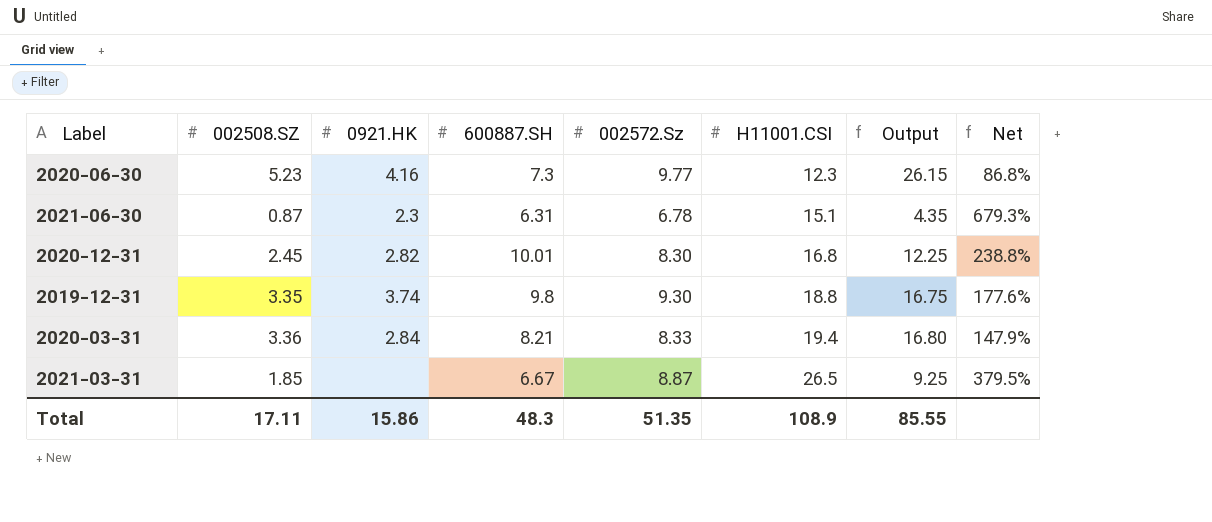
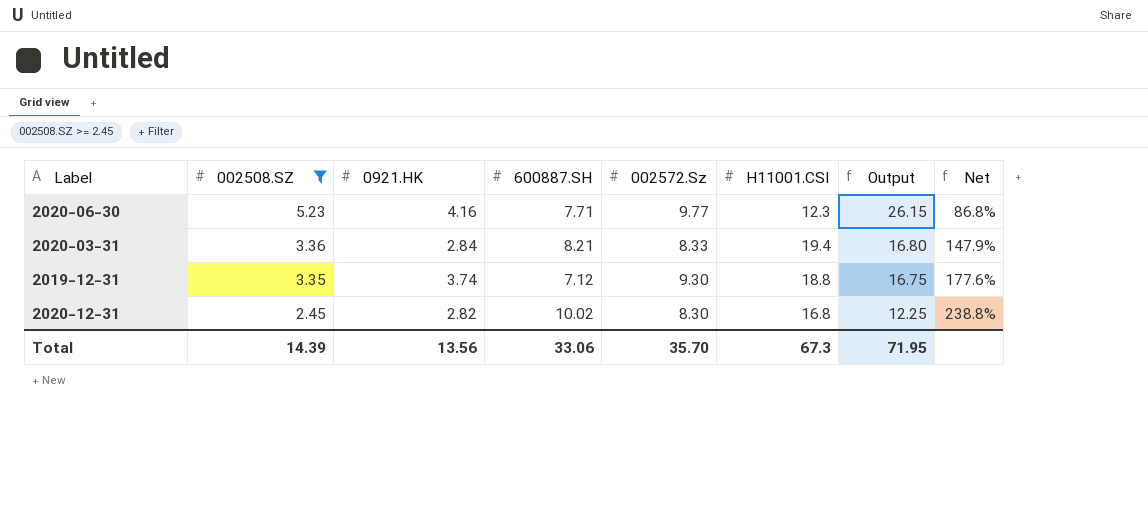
filter: none -> 002508.SZ >= 2.45
row order: H11001.CSI ascending -> 002508.SZ descending
2020-06-30 | 600887.SH: 7.3 -> 7.71
2019-12-31 | 600887.SH: 9.8 -> 7.12
2020-12-31 | 600887.SH: 10.01 -> 10.02
Total | 002508.SZ: 17.11 -> 14.39
Total | 0921.HK: 15.86 -> 13.56
Total | 600887.SH: 48.3 -> 33.06
Total | 002572.Sz: 51.35 -> 35.70
Total | H11001.CSI: 108.9 -> 67.3
Total | Output: 85.55 -> 71.95

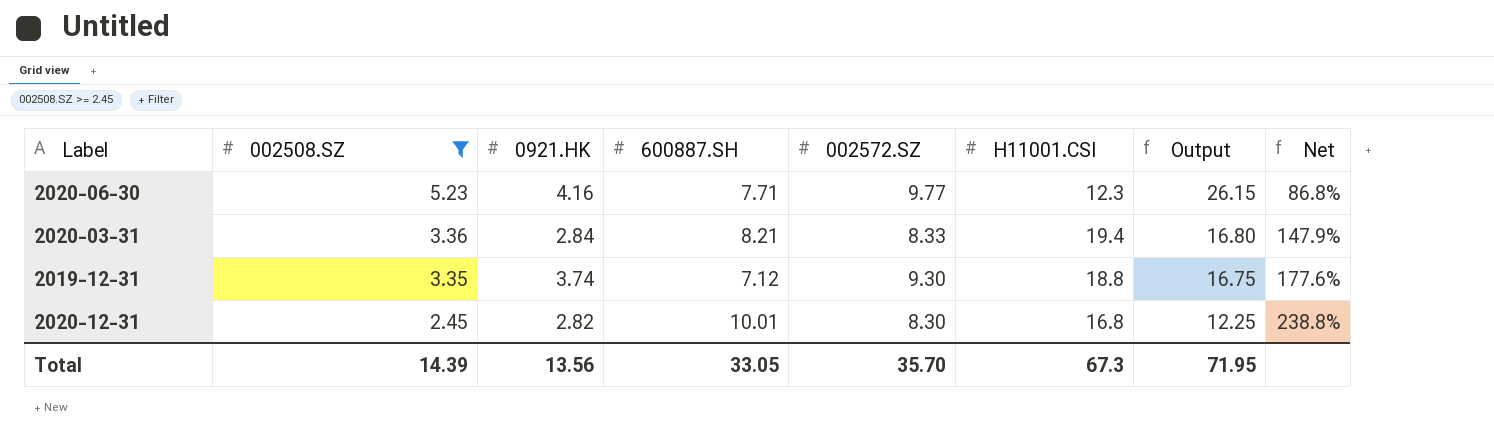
column name: 002572.Sz -> 002572.SZ
2020-12-31 | 600887.SH: 10.02 -> 10.01
Total | 600887.SH: 33.06 -> 33.05

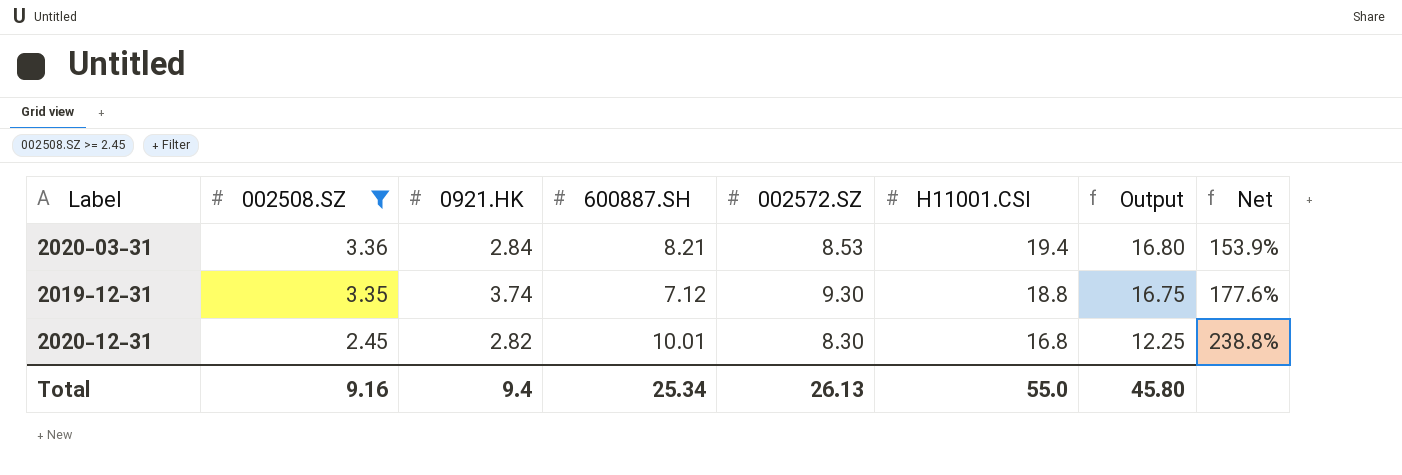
row 2020-06-30: 5.23 | 4.16 | 7.71 | 9.77 | 12.3 | 26.15 | 86.8% -> none
2020-03-31 | 002572.SZ: 8.33 -> 8.53
2020-03-31 | Net: 147.9% -> 153.9%
Total | 002508.SZ: 14.39 -> 9.16
Total | 0921.HK: 13.56 -> 9.4
Total | 600887.SH: 33.05 -> 25.34
Total | 002572.SZ: 35.70 -> 26.13
Total | H11001.CSI: 67.3 -> 55.0
Total | Output: 71.95 -> 45.80

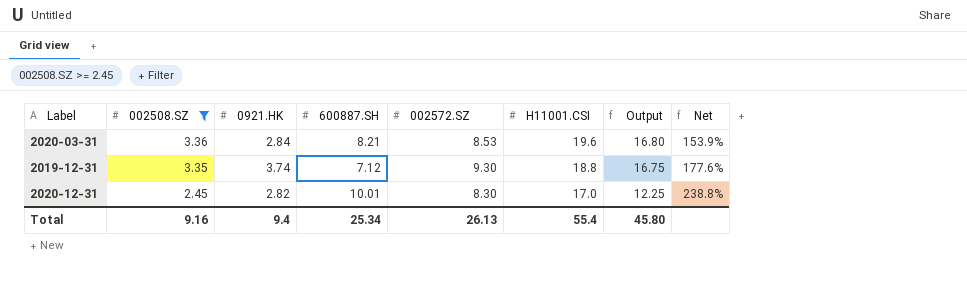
2020-03-31 | H11001.CSI: 19.4 -> 19.6
2020-12-31 | H11001.CSI: 16.8 -> 17.0
Total | H11001.CSI: 55.0 -> 55.4

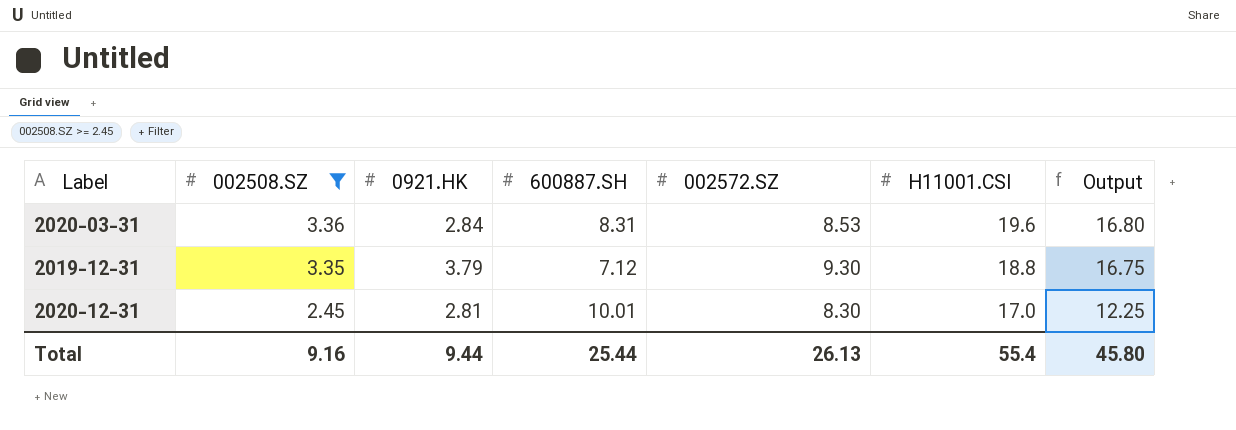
column Net | formula: ([002572.SZ] - [002508.SZ]) / [002508.SZ] -> none
2020-03-31 | 600887.SH: 8.21 -> 8.31
2019-12-31 | 0921.HK: 3.74 -> 3.79
2020-12-31 | 0921.HK: 2.82 -> 2.81
Total | 0921.HK: 9.4 -> 9.44
Total | 600887.SH: 25.34 -> 25.44

